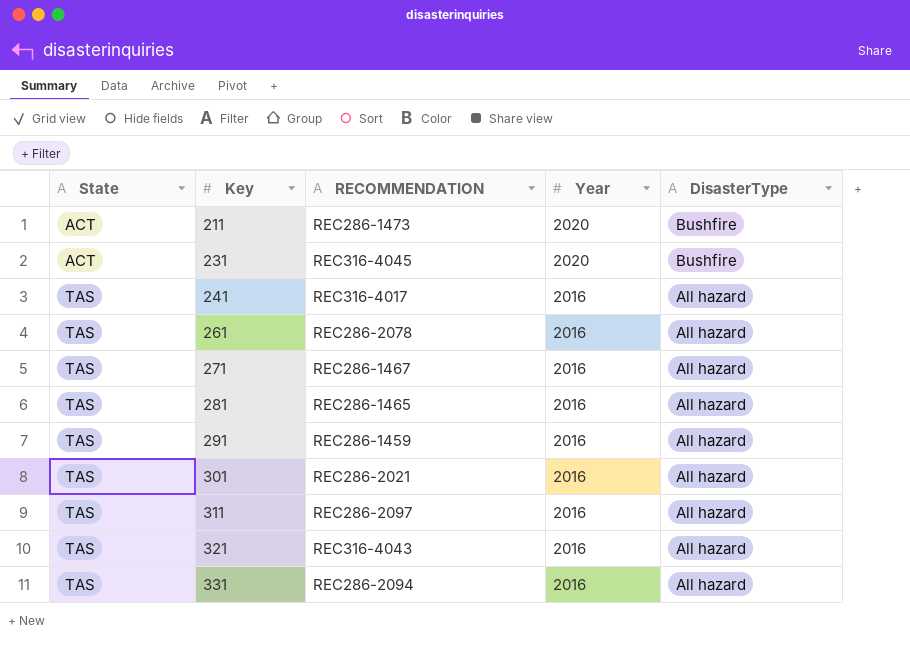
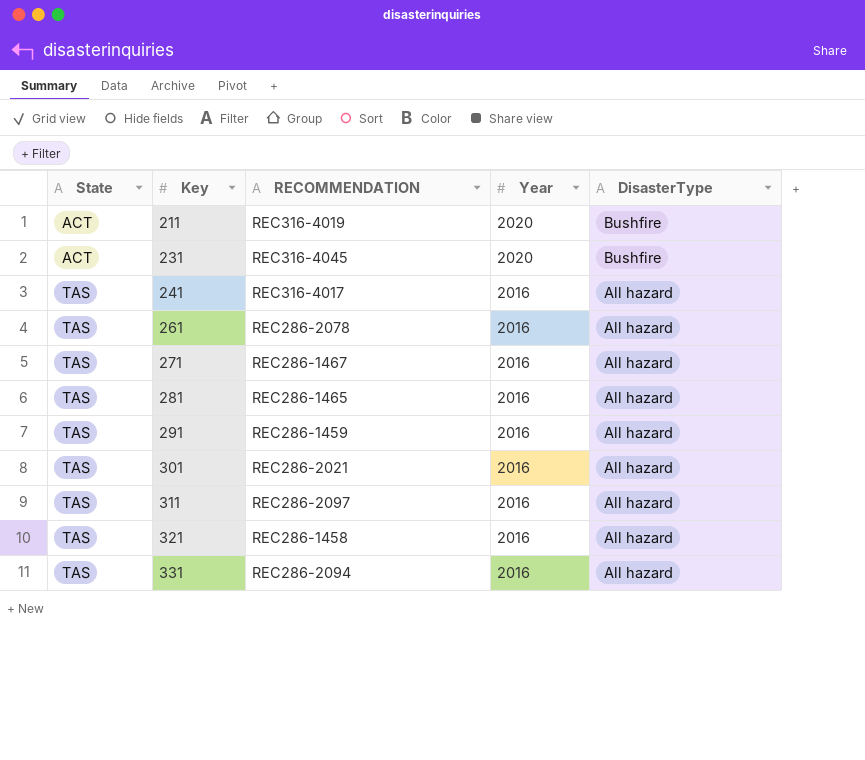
211 | RECOMMENDATION: REC286-1473 -> REC316-4019
321 | RECOMMENDATION: REC316-4043 -> REC286-1458

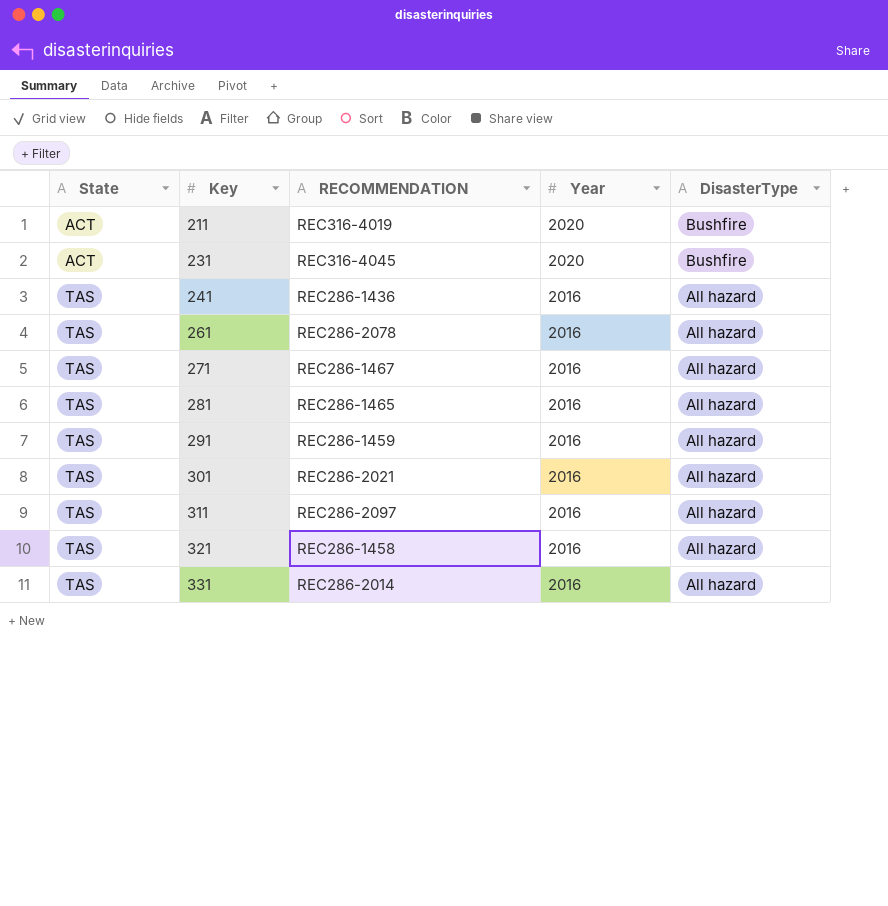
241 | RECOMMENDATION: REC316-4017 -> REC286-1436
331 | RECOMMENDATION: REC286-2094 -> REC286-2014

